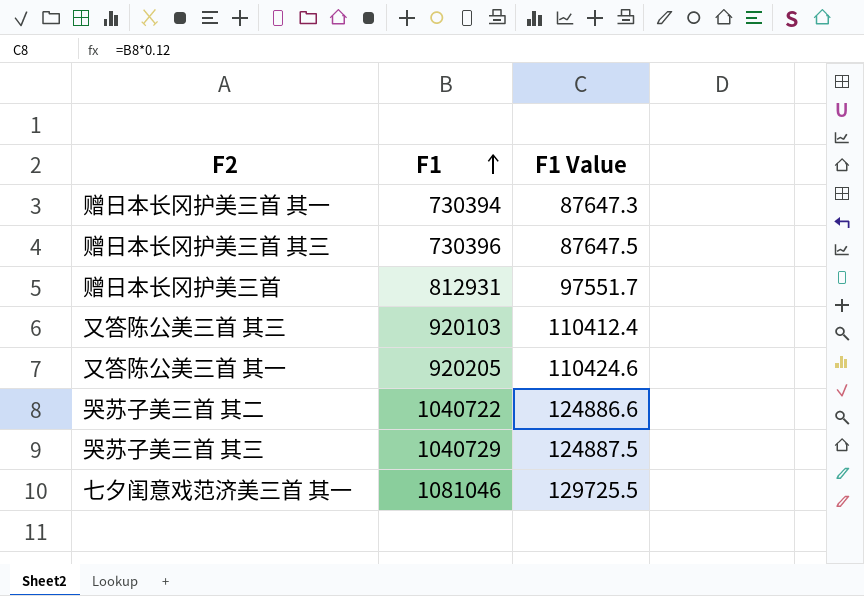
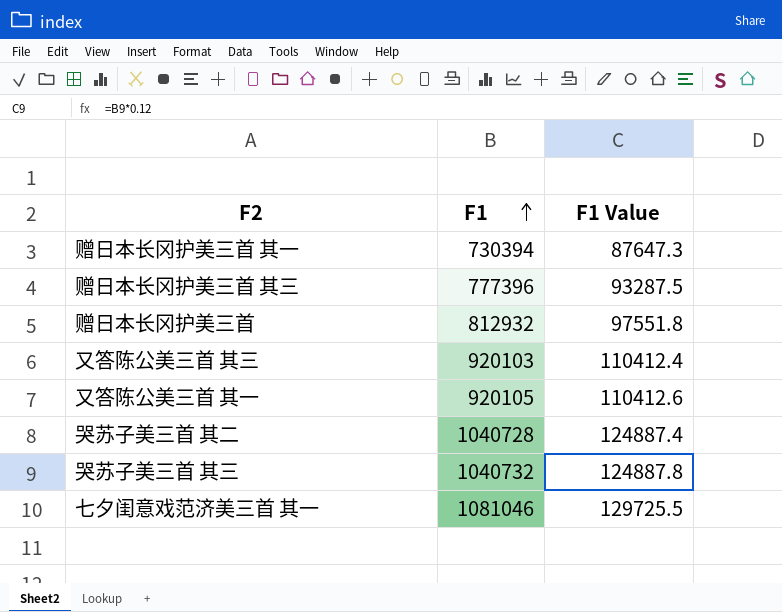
赠日本长冈护美三首 其三 | F1: 730396 -> 777396
赠日本长冈护美三首 其三 | F1 Value: 87647.5 -> 93287.5
赠日本长冈护美三首 | F1: 812931 -> 812932
赠日本长冈护美三首 | F1 Value: 97551.7 -> 97551.8
又答陈公美三首 其一 | F1: 920205 -> 920105
又答陈公美三首 其一 | F1 Value: 110424.6 -> 110412.6
哭苏子美三首 其二 | F1: 1040722 -> 1040728
哭苏子美三首 其二 | F1 Value: 124886.6 -> 124887.4
哭苏子美三首 其三 | F1: 1040729 -> 1040732
哭苏子美三首 其三 | F1 Value: 124887.5 -> 124887.8

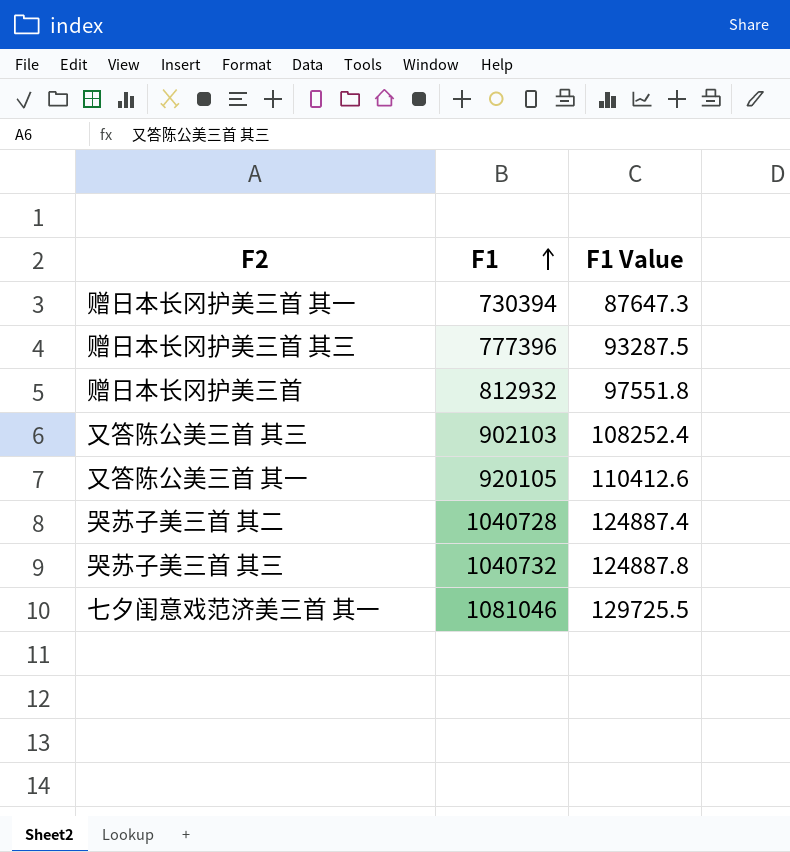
又答陈公美三首 其三 | F1: 920103 -> 902103
又答陈公美三首 其三 | F1 Value: 110412.4 -> 108252.4

